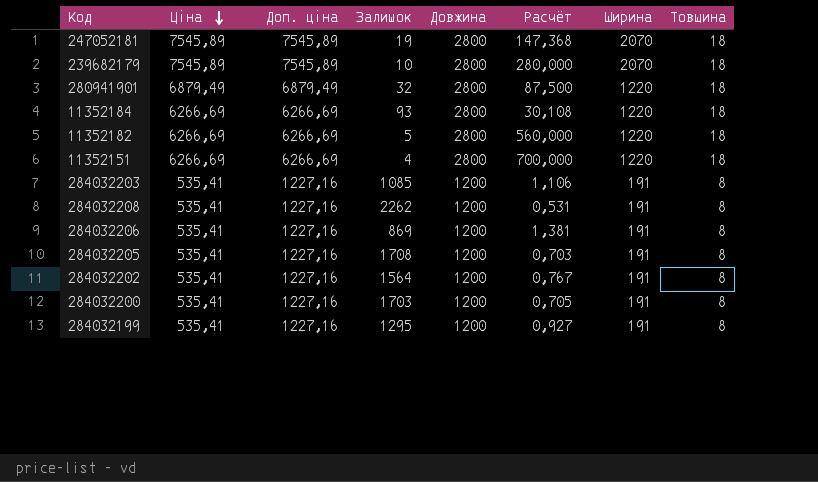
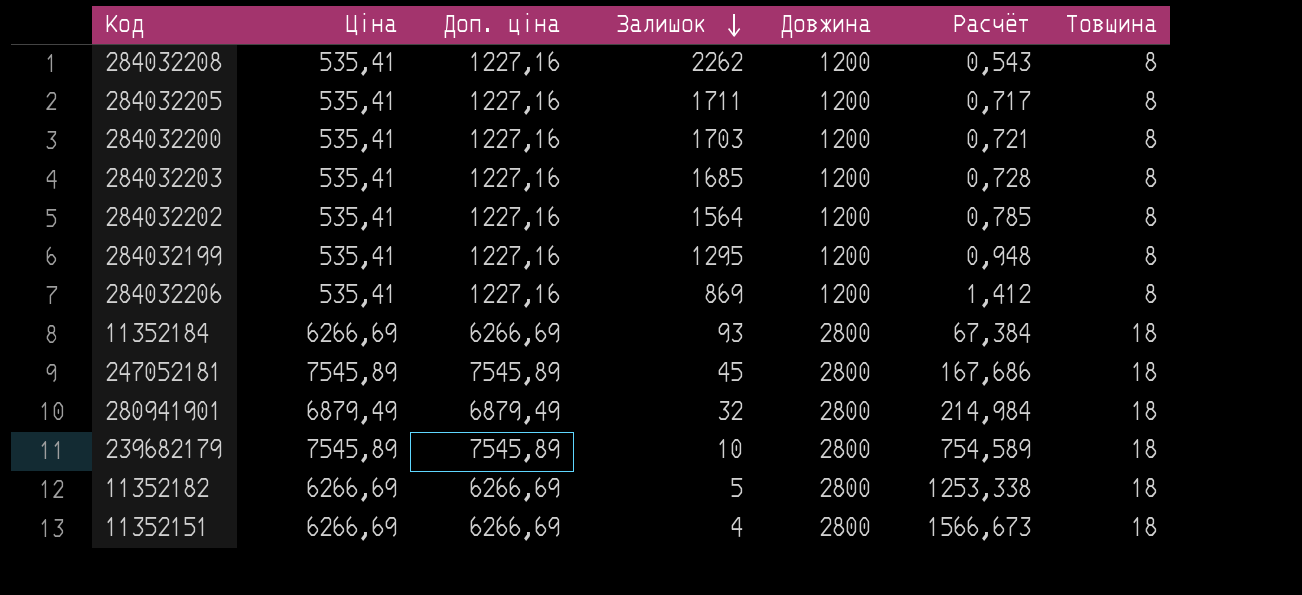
row order: Ціна descending -> Залишок descending
column Ширина | position: 7 -> none
column Расчёт | formula: [Довжина] / [Залишок] -> [Доп. ціна] / [Залишок]
284032205 | Залишок: 1708 -> 1711
284032203 | Залишок: 1085 -> 1685
247052181 | Залишок: 19 -> 45

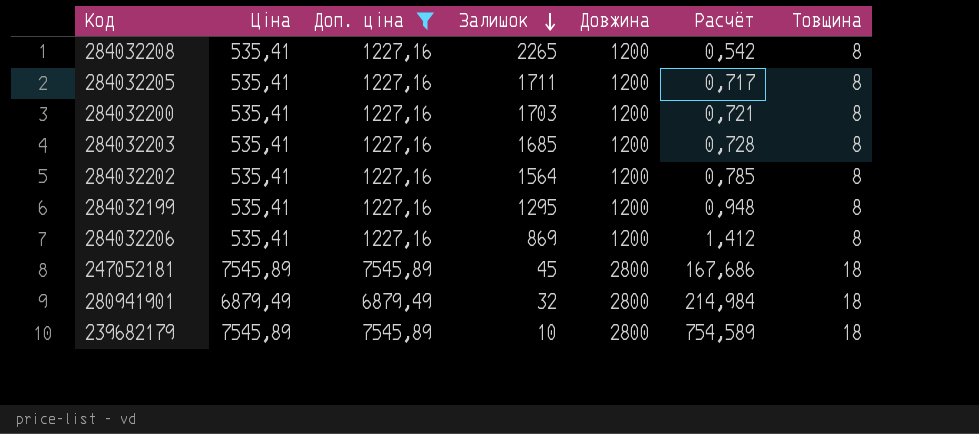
filter: none -> Доп. ціна != 6266,69
284032208 | Залишок: 2262 -> 2265
284032208 | Расчёт: 0,543 -> 0,542

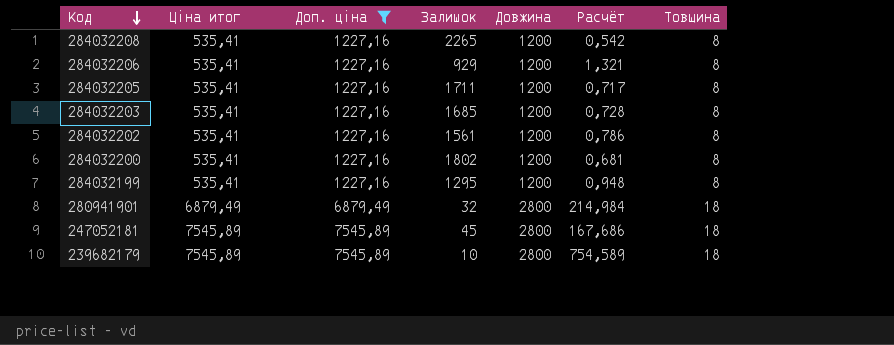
row order: Залишок descending -> Код descending
column name: Ціна -> Ціна итог
284032206 | Залишок: 869 -> 929
284032206 | Расчёт: 1,412 -> 1,321
284032202 | Залишок: 1564 -> 1561
284032202 | Расчёт: 0,785 -> 0,786
284032200 | Залишок: 1703 -> 1802
284032200 | Расчёт: 0,721 -> 0,681

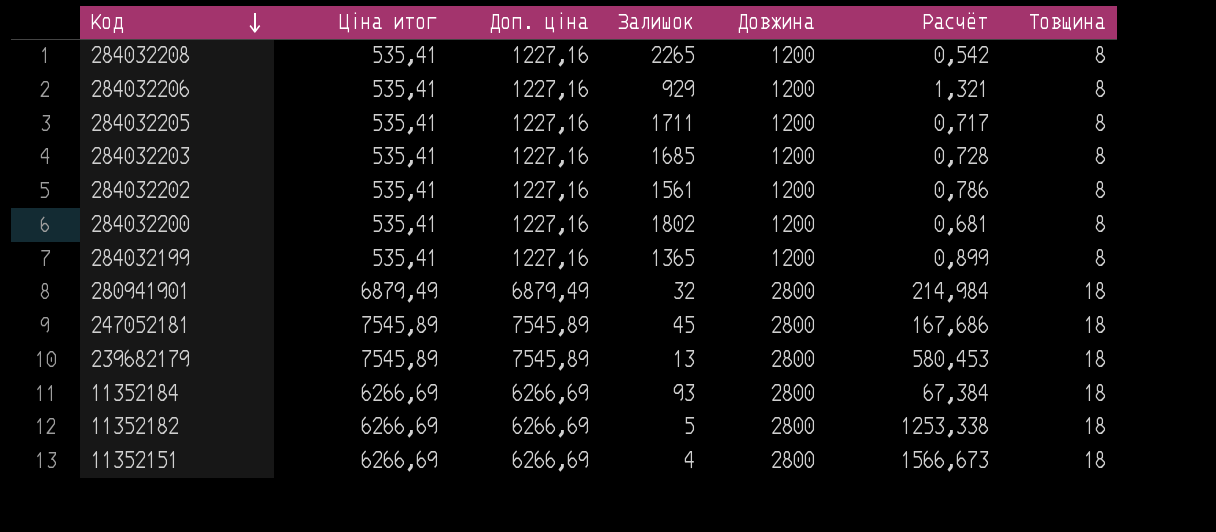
filter: Доп. ціна != 6266,69 -> none
284032199 | Залишок: 1295 -> 1365
284032199 | Расчёт: 0,948 -> 0,899
239682179 | Залишок: 10 -> 13
239682179 | Расчёт: 754,589 -> 580,453

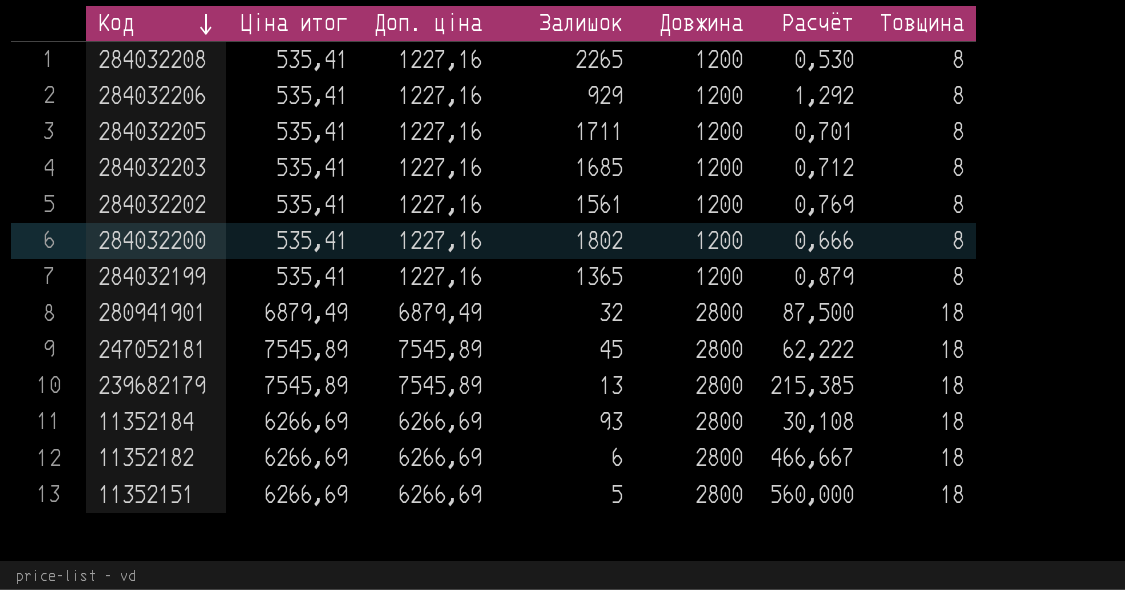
column Расчёт | formula: [Доп. ціна] / [Залишок] -> [Довжина] / [Залишок]
11352182 | Залишок: 5 -> 6
11352151 | Залишок: 4 -> 5

